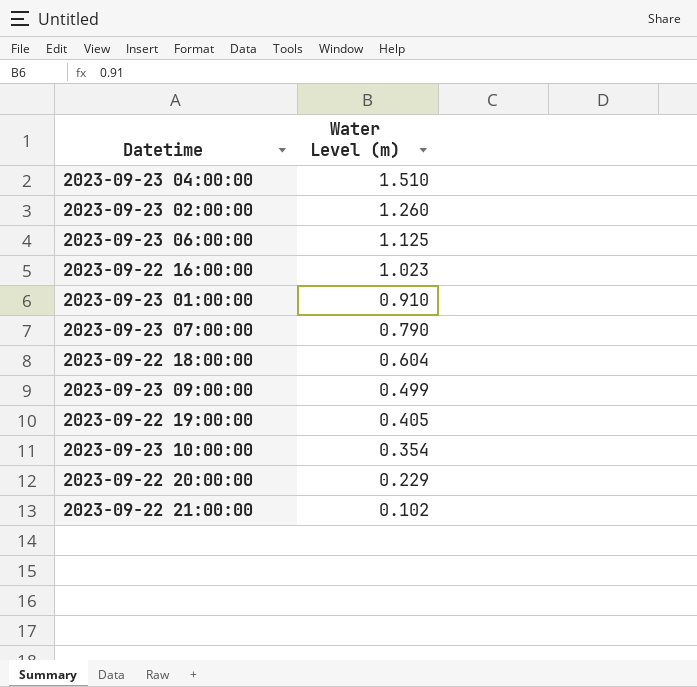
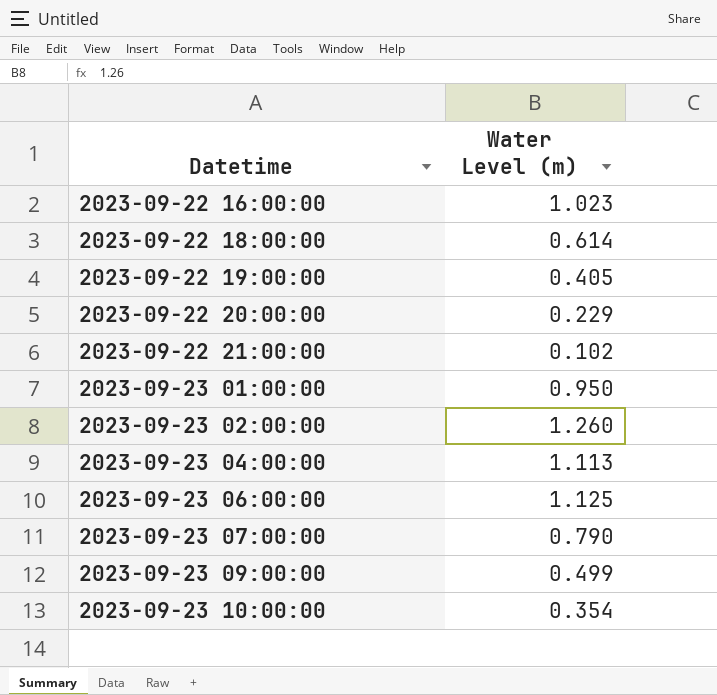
row order: Water Level (m) descending -> Datetime ascending
2023-09-22 18:00:00 | Water Level (m): 0.604 -> 0.614
2023-09-23 01:00:00 | Water Level (m): 0.910 -> 0.950
2023-09-23 04:00:00 | Water Level (m): 1.510 -> 1.113

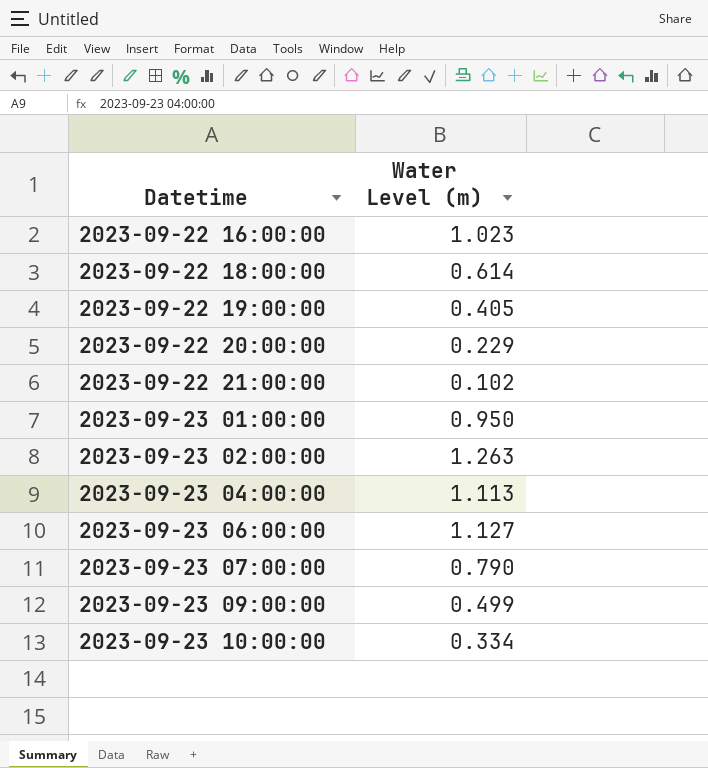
2023-09-23 02:00:00 | Water Level (m): 1.260 -> 1.263
2023-09-23 06:00:00 | Water Level (m): 1.125 -> 1.127
2023-09-23 10:00:00 | Water Level (m): 0.354 -> 0.334

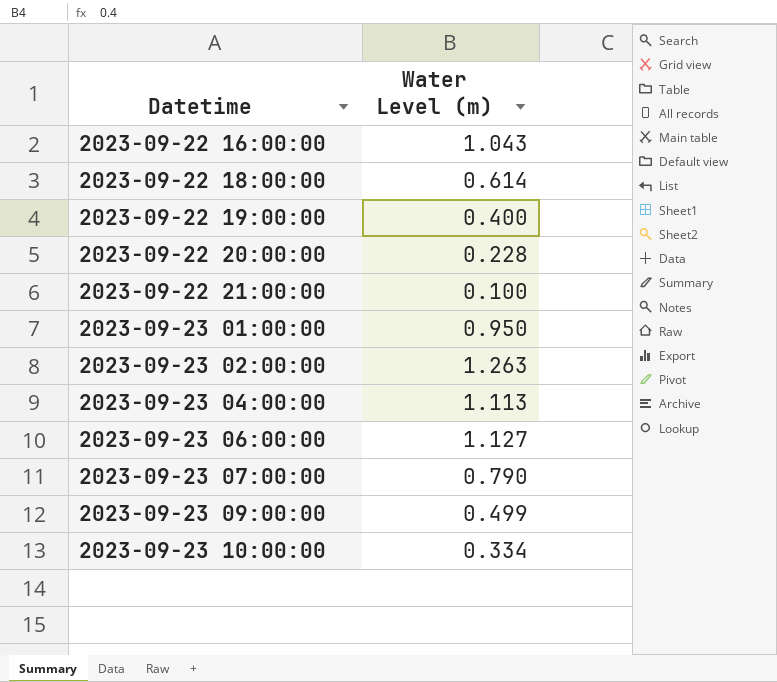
2023-09-22 16:00:00 | Water Level (m): 1.023 -> 1.043
2023-09-22 19:00:00 | Water Level (m): 0.405 -> 0.400
2023-09-22 20:00:00 | Water Level (m): 0.229 -> 0.228
2023-09-22 21:00:00 | Water Level (m): 0.102 -> 0.100

